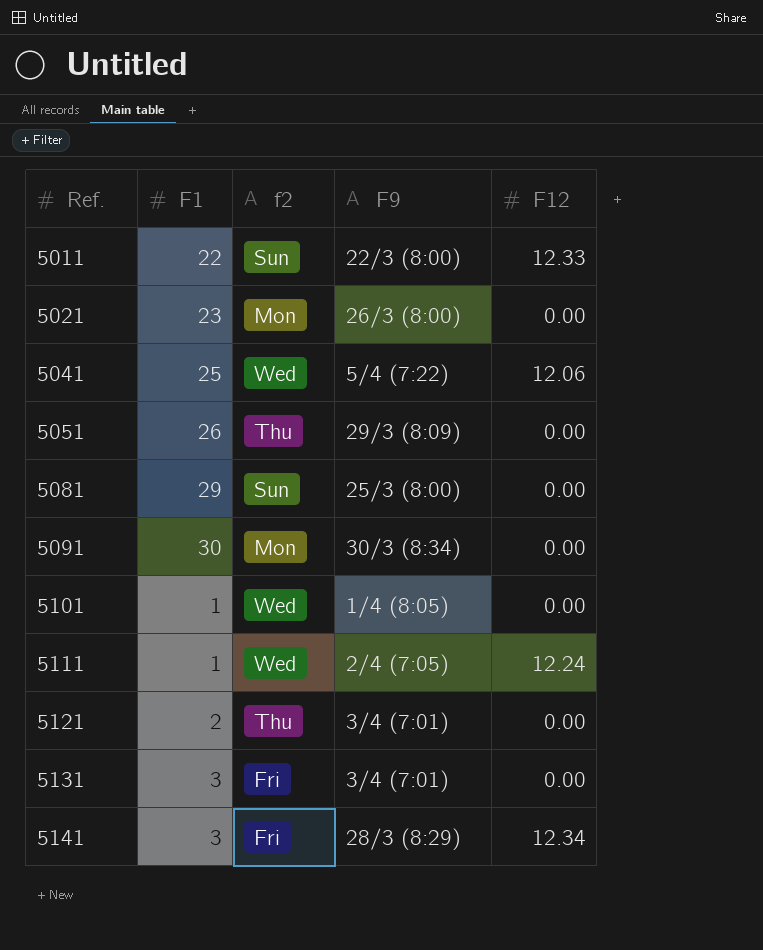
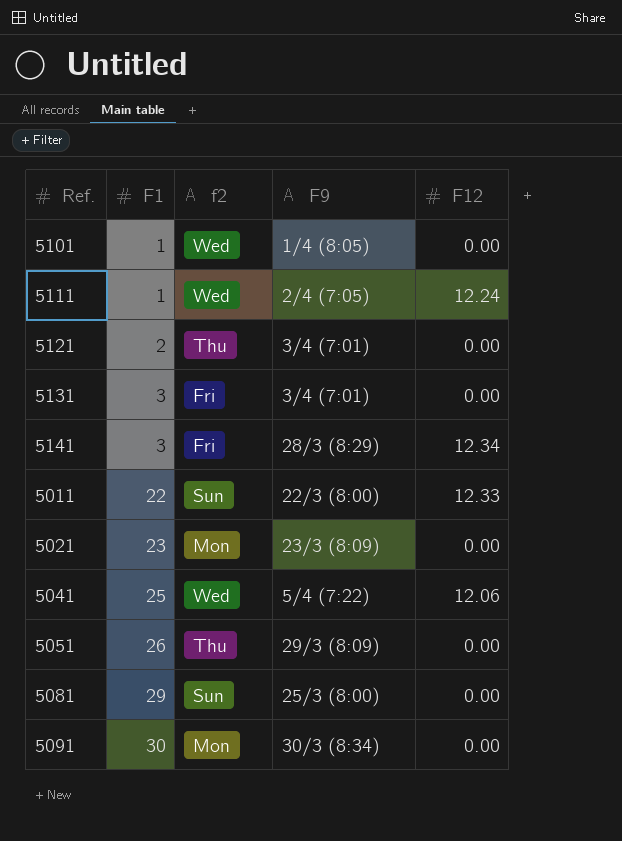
row order: Ref. ascending -> F1 ascending
5021 | F9: 26/3 (8:00) -> 23/3 (8:09)

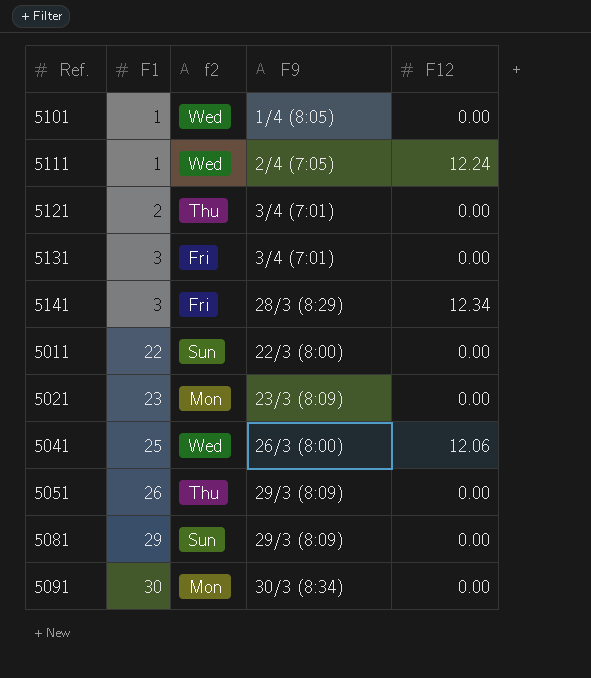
5011 | F12: 12.33 -> 0.00
5041 | F9: 5/4 (7:22) -> 26/3 (8:00)
5081 | F9: 25/3 (8:00) -> 29/3 (8:09)

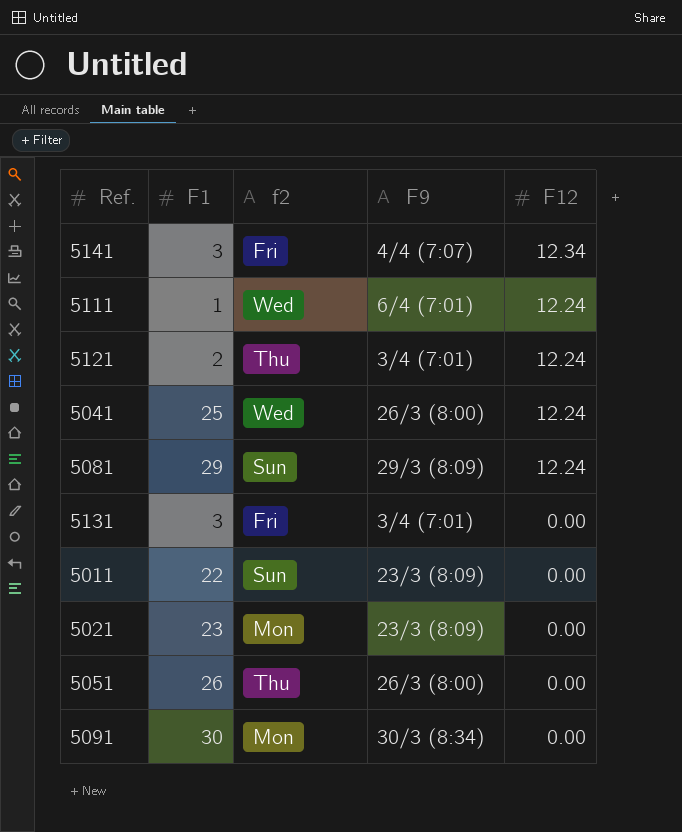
row order: F1 ascending -> F12 descending
row 5101: 1 | Wed | 1/4 (8:05) | 0.00 -> none
5141 | F9: 28/3 (8:29) -> 4/4 (7:07)
5111 | F9: 2/4 (7:05) -> 6/4 (7:01)
5121 | F12: 0.00 -> 12.24
5041 | F12: 12.06 -> 12.24
5081 | F12: 0.00 -> 12.24
5011 | F9: 22/3 (8:00) -> 23/3 (8:09)
5051 | F9: 29/3 (8:09) -> 26/3 (8:00)

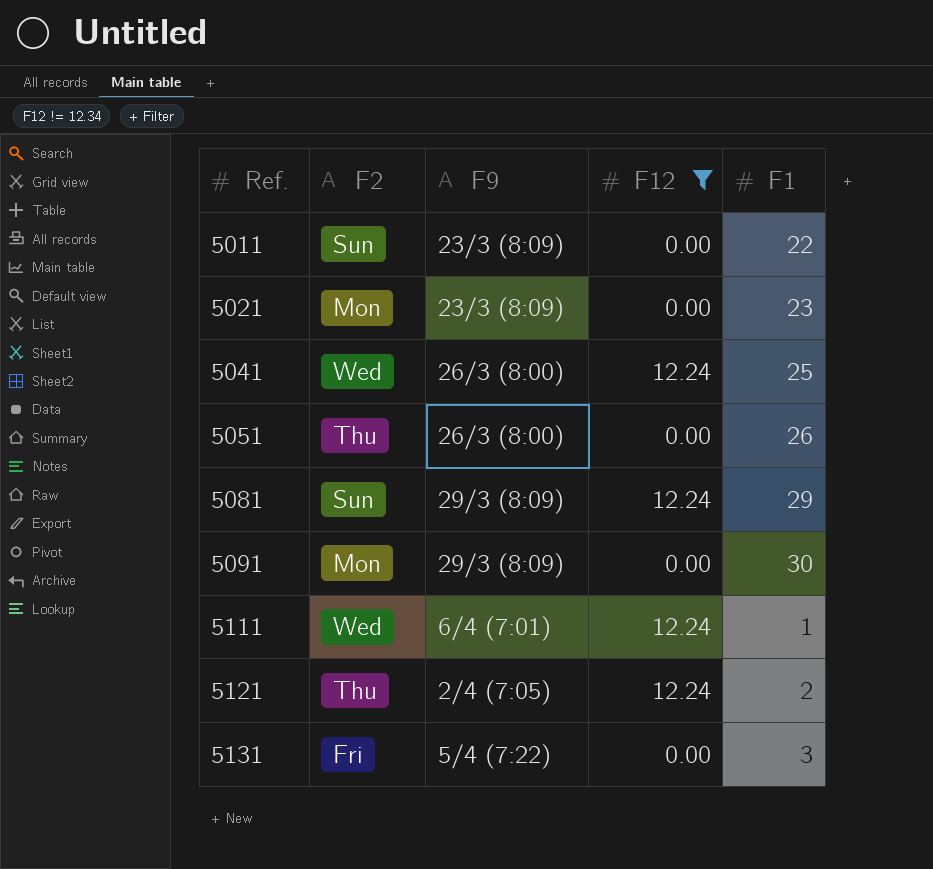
filter: none -> F12 != 12.34
row order: F12 descending -> Ref. ascending
column name: f2 -> F2
column F1 | position: 2 -> 5
5091 | F9: 30/3 (8:34) -> 29/3 (8:09)
5121 | F9: 3/4 (7:01) -> 2/4 (7:05)
5131 | F9: 3/4 (7:01) -> 5/4 (7:22)

